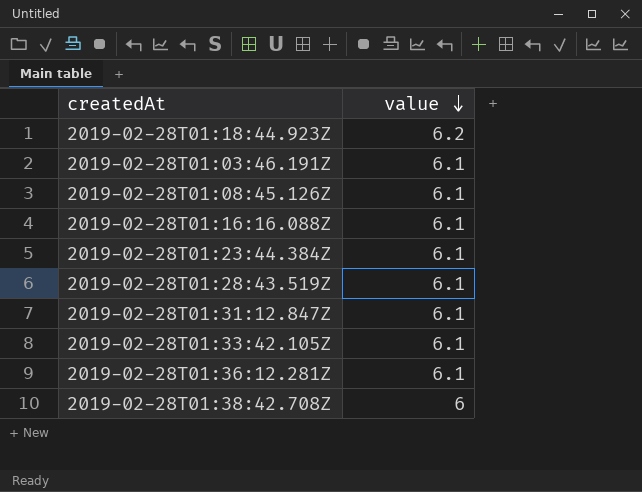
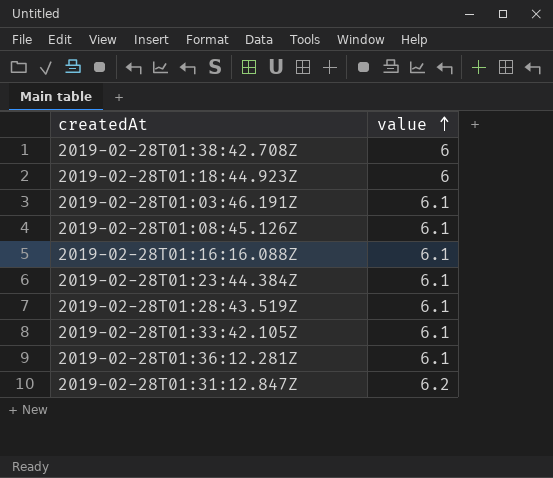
row order: value descending -> value ascending
2019-02-28T01:18:44.923Z | value: 6.2 -> 6
2019-02-28T01:31:12.847Z | value: 6.1 -> 6.2

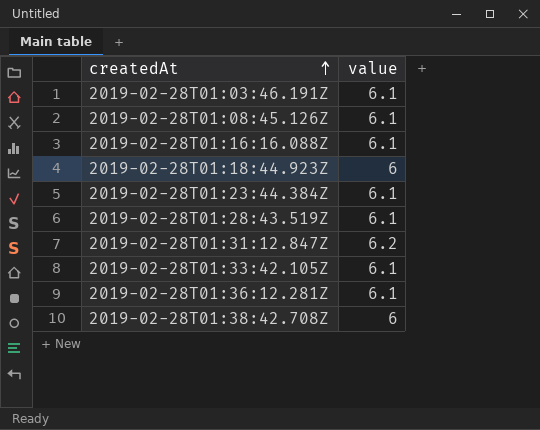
row order: value ascending -> createdAt ascending

